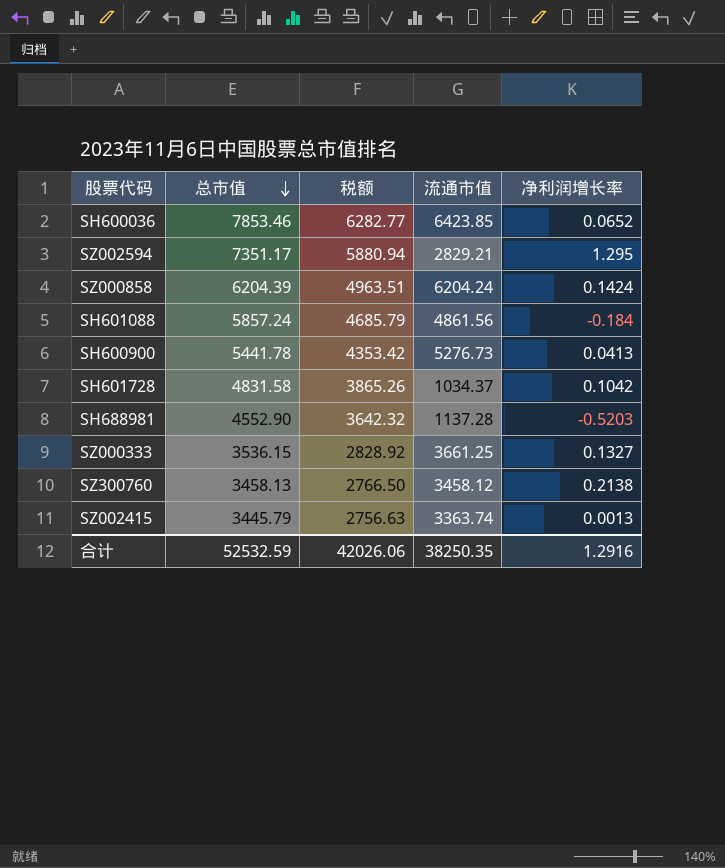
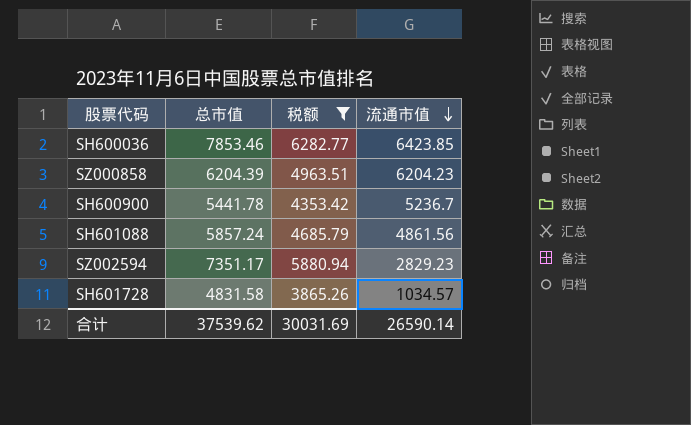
filter: none -> 税额 >= 3865.26
row order: 总市值 descending -> 流通市值 descending
column 净利润增长率 | position: 5 -> none
SZ000858 | 流通市值: 6204.24 -> 6204.23
SH600900 | 流通市值: 5276.73 -> 5236.7
SZ002594 | 流通市值: 2829.21 -> 2829.23
SH601728 | 流通市值: 1034.37 -> 1034.57
合计 | 总市值: 52532.59 -> 37539.62
合计 | 税额: 42026.06 -> 30031.69
合计 | 流通市值: 38250.35 -> 26590.14

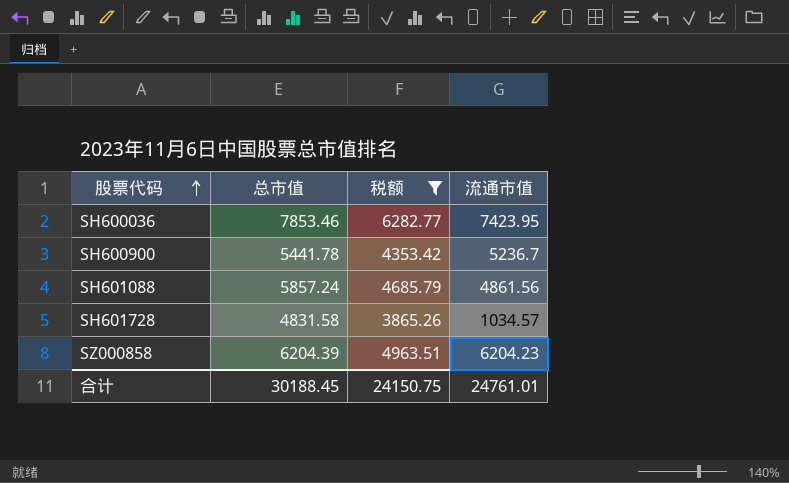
row order: 流通市值 descending -> 股票代码 ascending
row SZ002594: 7351.17 | 5880.94 | 2829.23 -> none
SH600036 | 流通市值: 6423.85 -> 7423.95
合计 | 总市值: 37539.62 -> 30188.45
合计 | 税额: 30031.69 -> 24150.75
合计 | 流通市值: 26590.14 -> 24761.01

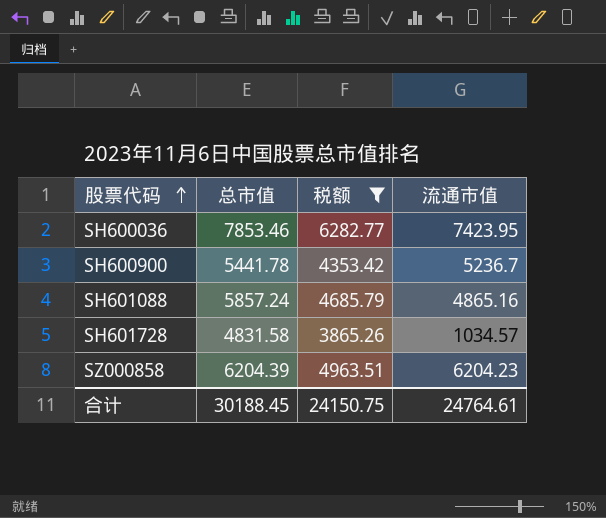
SH601088 | 流通市值: 4861.56 -> 4865.16
合计 | 流通市值: 24761.01 -> 24764.61

